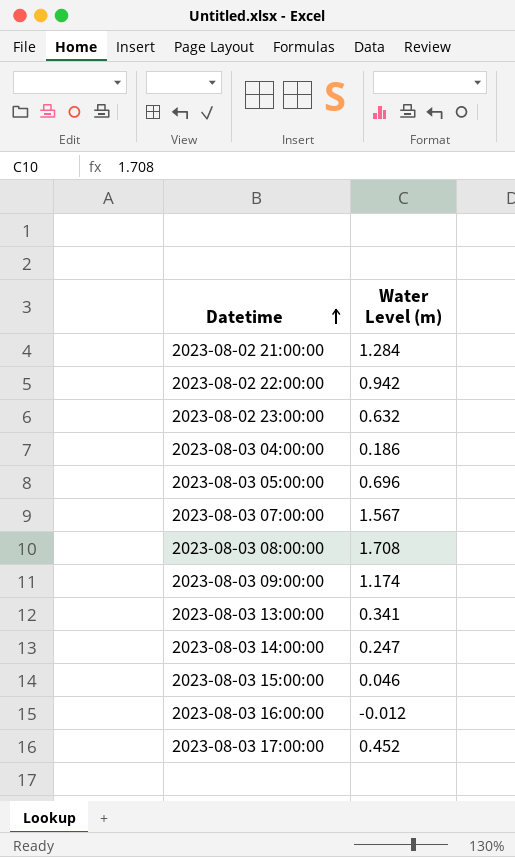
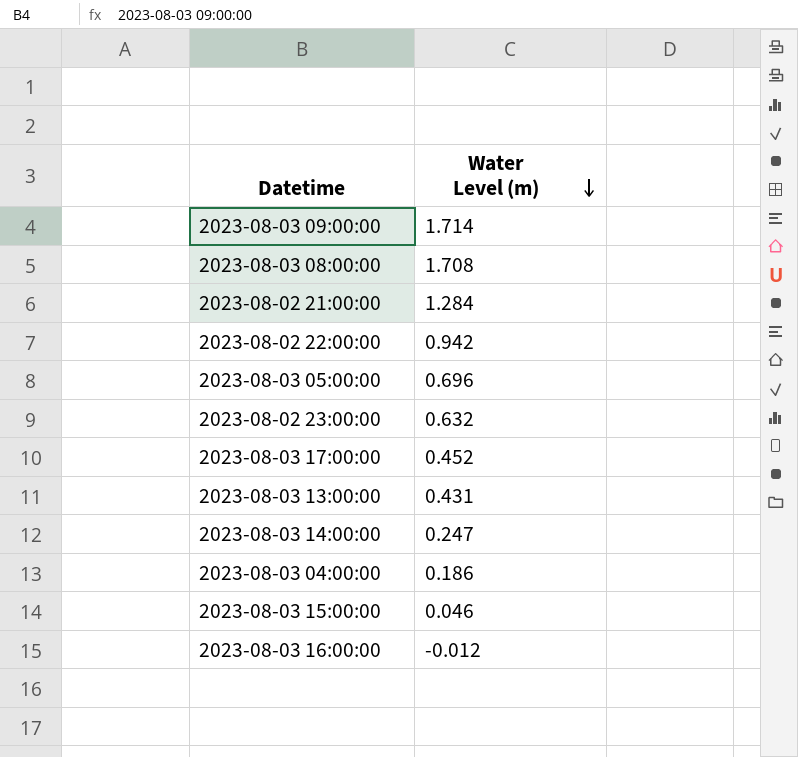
row order: Datetime ascending -> Water Level (m) descending
row 2023-08-03 07:00:00: 1.567 -> none
2023-08-03 09:00:00 | Water Level (m): 1.174 -> 1.714
2023-08-03 13:00:00 | Water Level (m): 0.341 -> 0.431

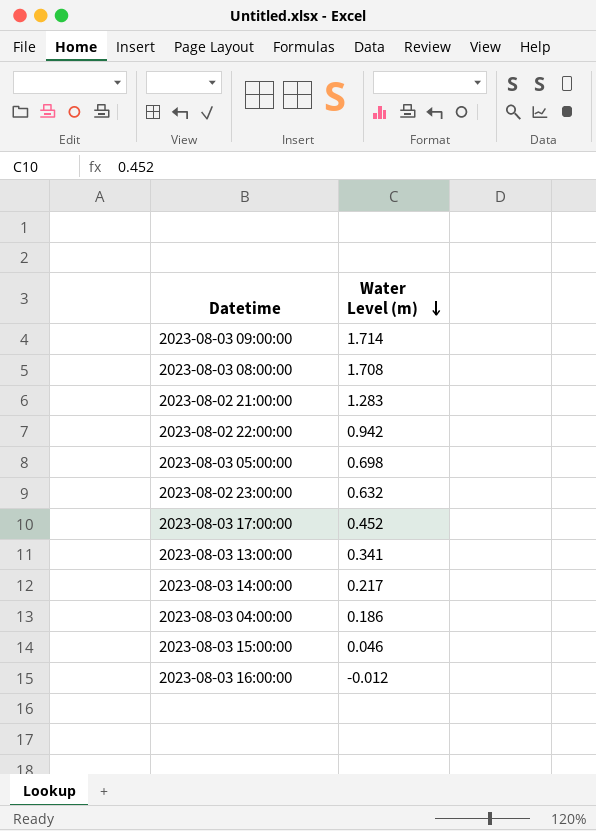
2023-08-02 21:00:00 | Water Level (m): 1.284 -> 1.283
2023-08-03 05:00:00 | Water Level (m): 0.696 -> 0.698
2023-08-03 13:00:00 | Water Level (m): 0.431 -> 0.341
2023-08-03 14:00:00 | Water Level (m): 0.247 -> 0.217

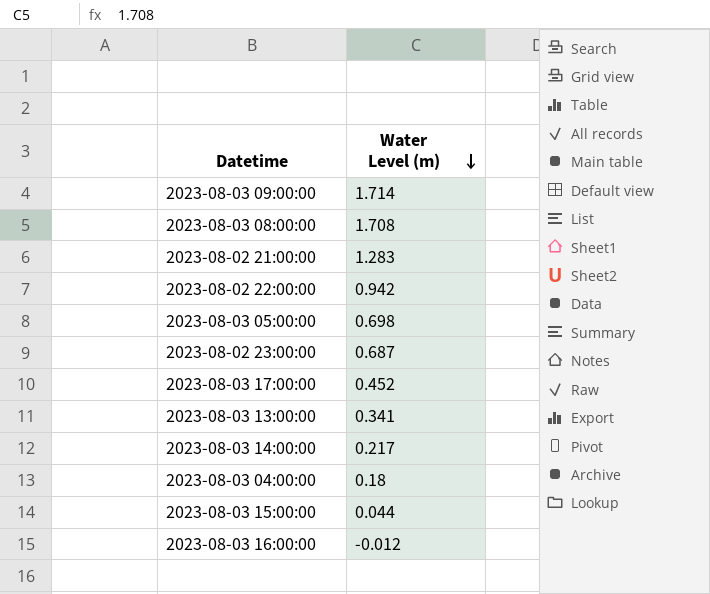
2023-08-02 23:00:00 | Water Level (m): 0.632 -> 0.687
2023-08-03 04:00:00 | Water Level (m): 0.186 -> 0.18
2023-08-03 15:00:00 | Water Level (m): 0.046 -> 0.044

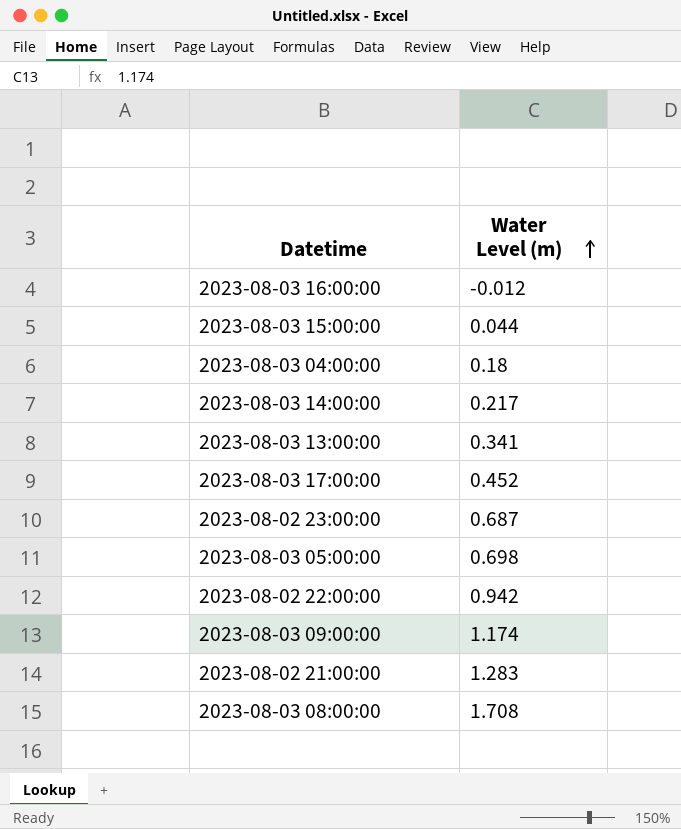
row order: Water Level (m) descending -> Water Level (m) ascending
2023-08-03 09:00:00 | Water Level (m): 1.714 -> 1.174

